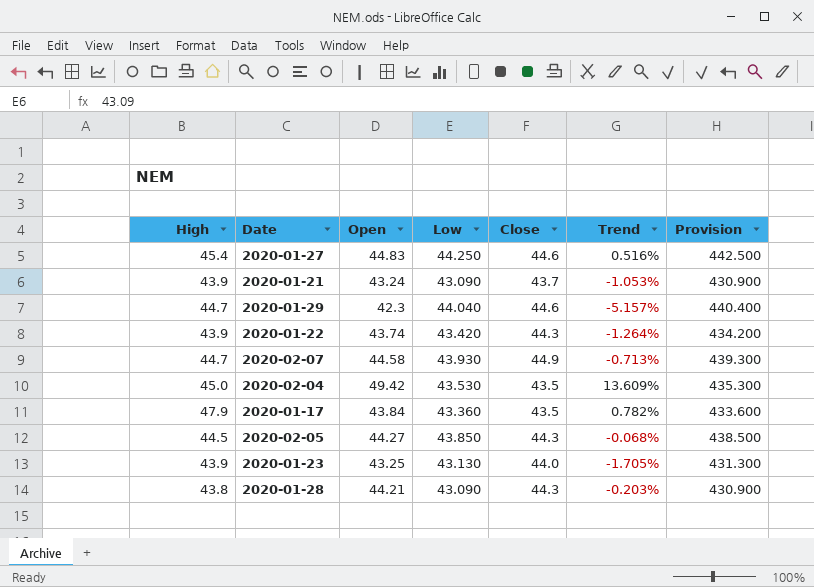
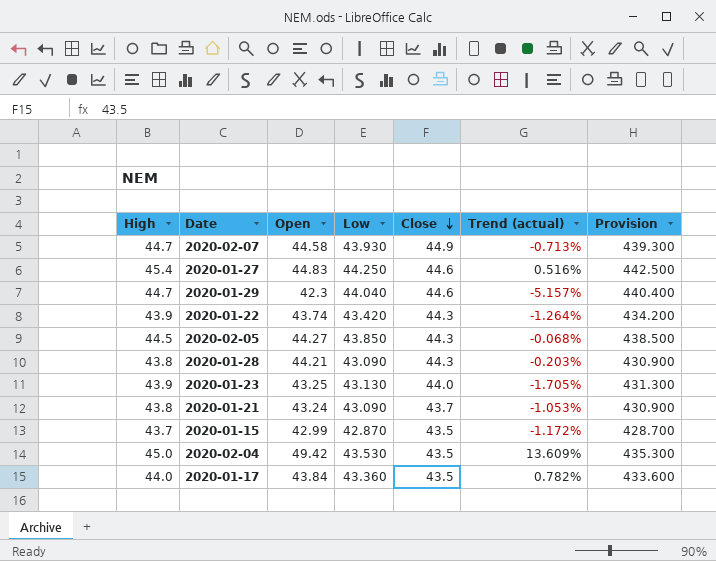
row order: none -> Close descending
column name: Trend -> Trend (actual)
2020-01-21 | High: 43.9 -> 43.8
row 2020-01-15: none -> 43.7 | 42.99 | 42.870 | 43.5 | -1.172% | 428.700
2020-01-17 | High: 47.9 -> 44.0

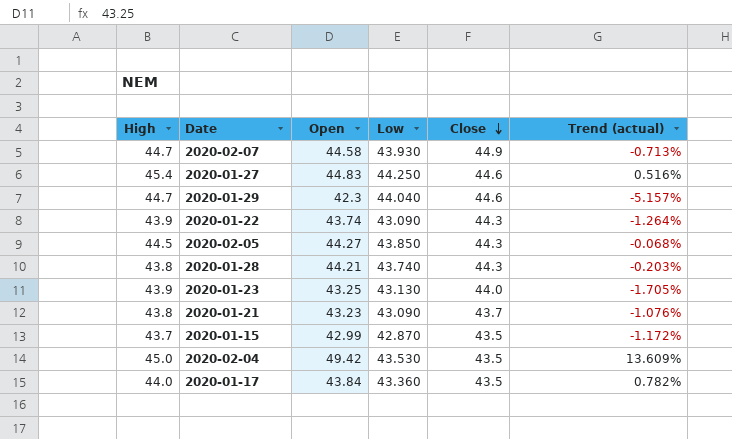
column Provision | formula: [Low] * 10 -> none
2020-01-22 | Low: 43.420 -> 43.090
2020-01-28 | Low: 43.090 -> 43.740
2020-01-21 | Open: 43.24 -> 43.23
2020-01-21 | Trend (actual): -1.053% -> -1.076%

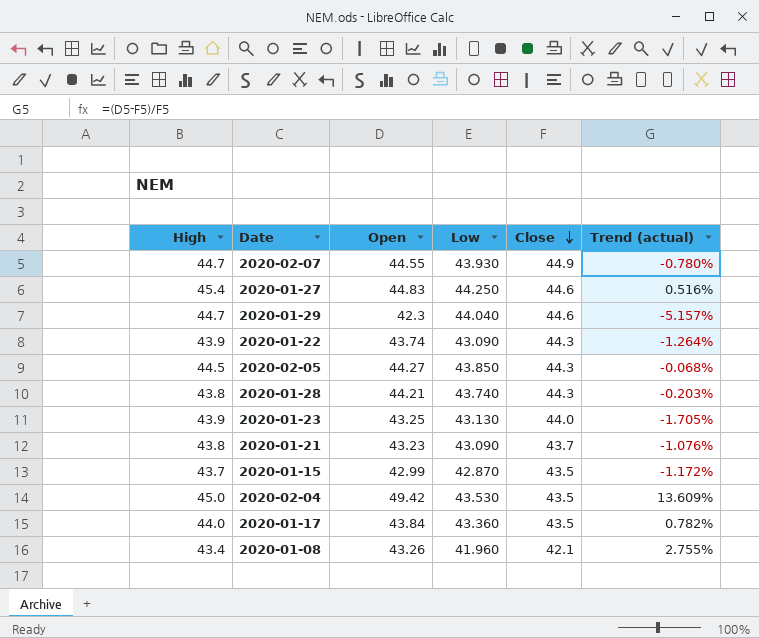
2020-02-07 | Open: 44.58 -> 44.55
2020-02-07 | Trend (actual): -0.713% -> -0.780%
row 2020-01-08: none -> 43.4 | 43.26 | 41.960 | 42.1 | 2.755%

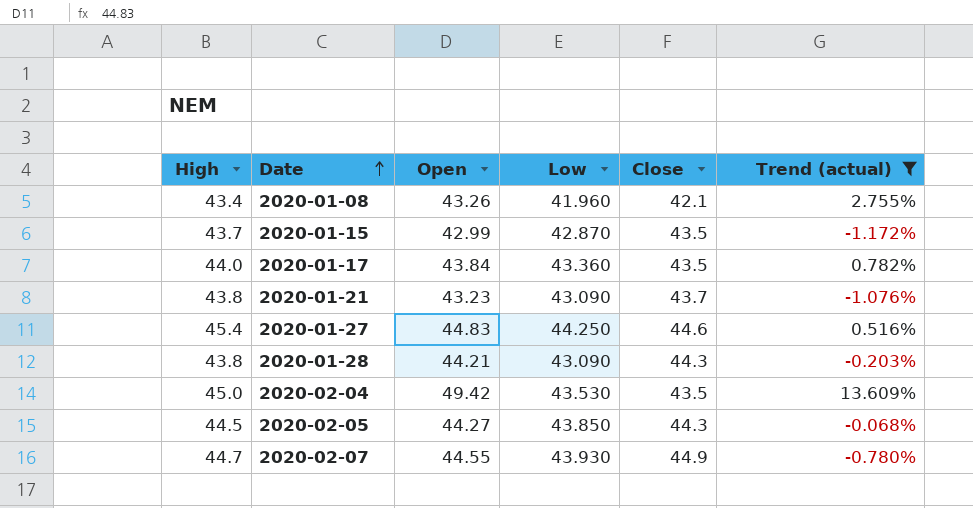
filter: none -> Trend (actual) >= -1.172%
row order: Close descending -> Date ascending
2020-01-28 | Low: 43.740 -> 43.090

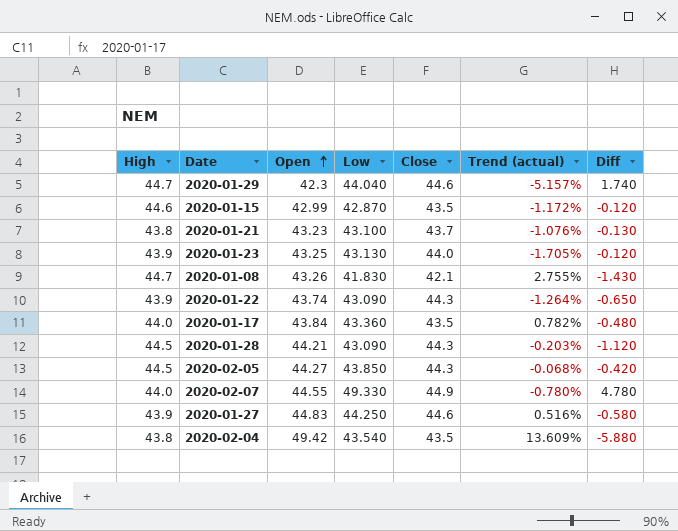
filter: Trend (actual) >= -1.172% -> none
row order: Date ascending -> Open ascending
column Diff | formula: none -> [Low] - [Open]
2020-01-15 | High: 43.7 -> 44.6
2020-01-21 | Low: 43.090 -> 43.100
2020-01-08 | High: 43.4 -> 44.7
2020-01-08 | Low: 41.960 -> 41.830
2020-01-28 | High: 43.8 -> 44.5
2020-02-07 | High: 44.7 -> 44.0
2020-02-07 | Low: 43.930 -> 49.330
2020-01-27 | High: 45.4 -> 43.9
2020-02-04 | High: 45.0 -> 43.8
2020-02-04 | Low: 43.530 -> 43.540

